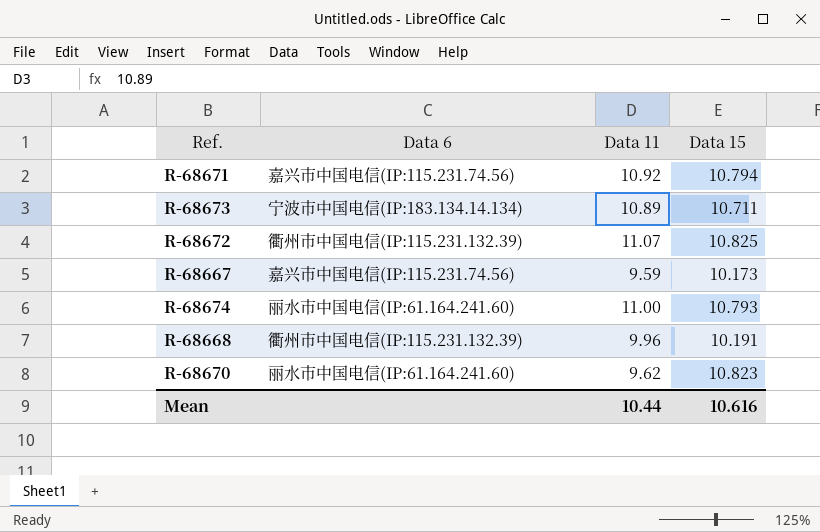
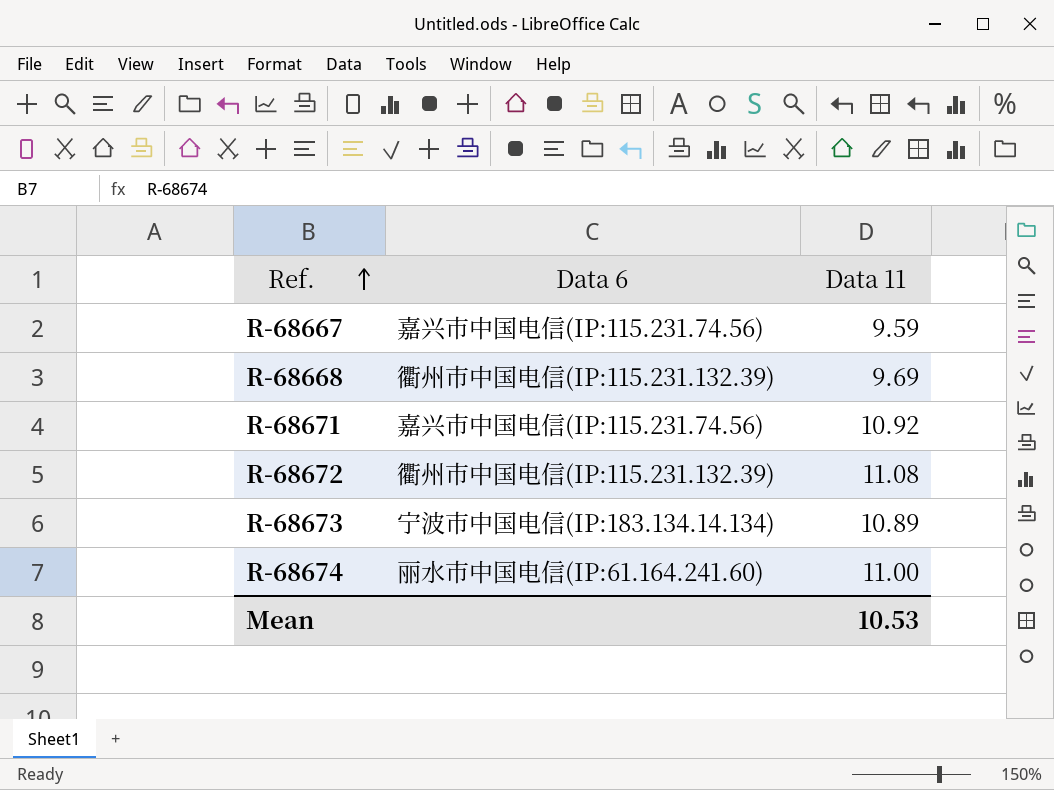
row order: none -> Ref. ascending
column Data 15 | position: 4 -> none
row R-68670: 丽水市中国电信(IP:61.164.241.60) | 9.62 | 10.823 -> none
R-68668 | Data 11: 9.96 -> 9.69
R-68672 | Data 11: 11.07 -> 11.08
Mean | Data 11: 10.44 -> 10.53

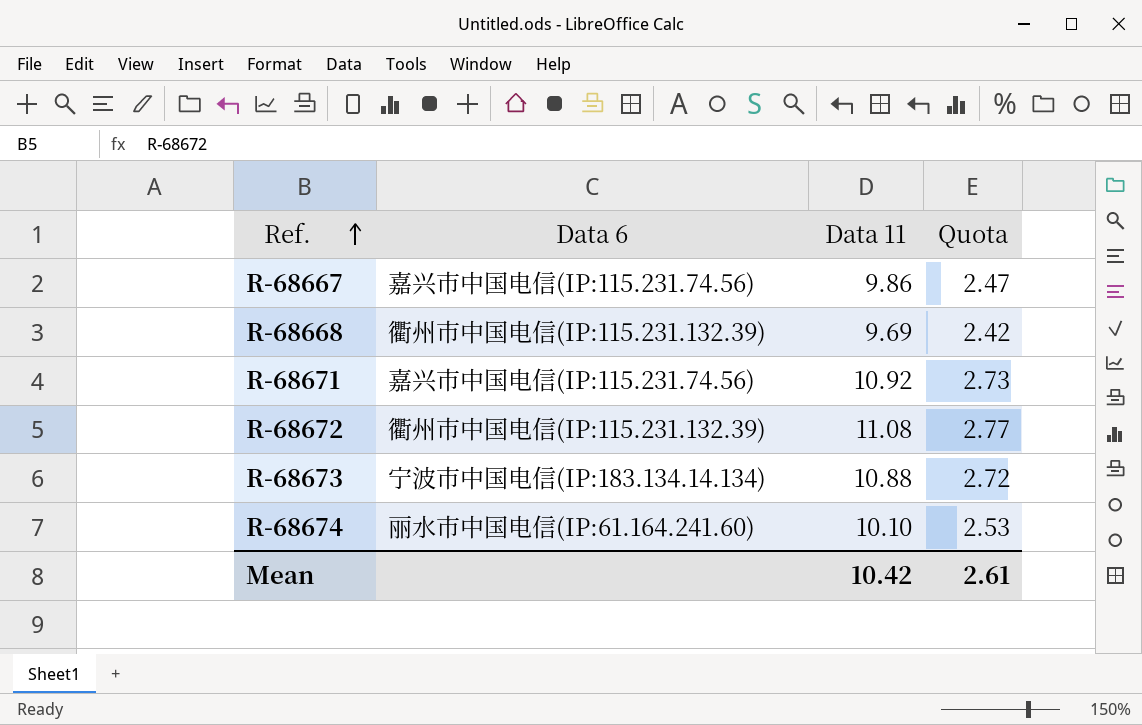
column Quota | formula: none -> [Data 11] * 0.25
R-68667 | Data 11: 9.59 -> 9.86
R-68673 | Data 11: 10.89 -> 10.88
R-68674 | Data 11: 11.00 -> 10.10
Mean | Data 11: 10.53 -> 10.42

